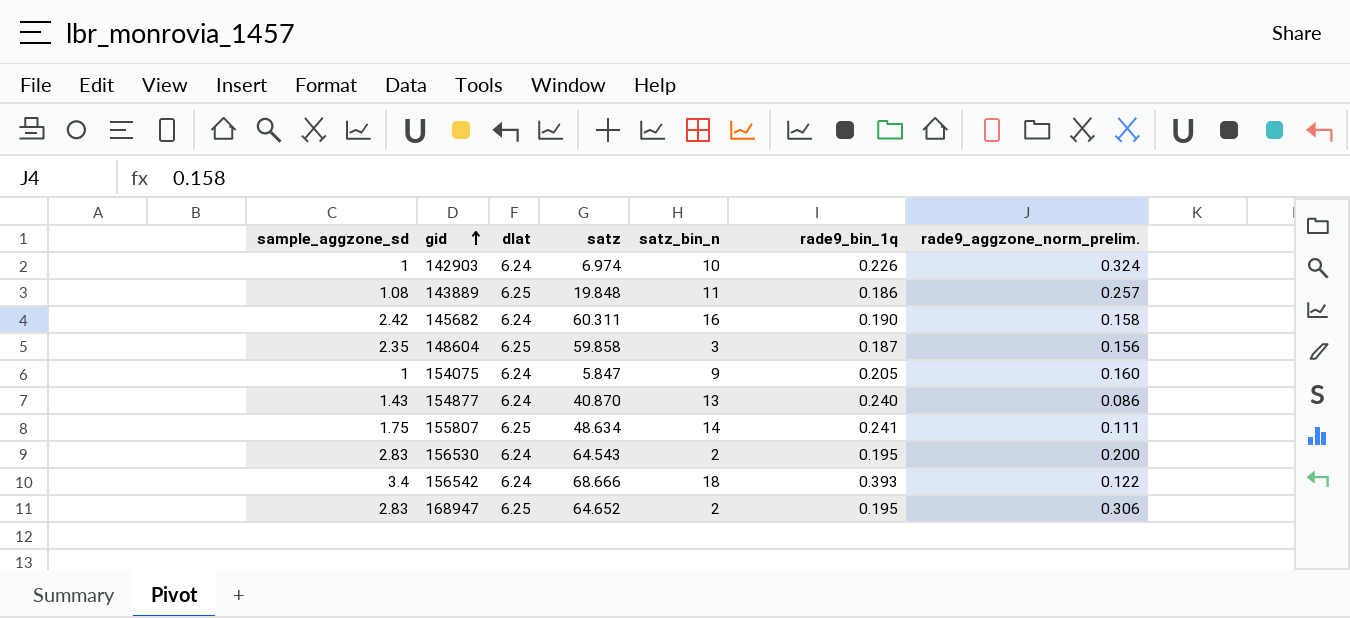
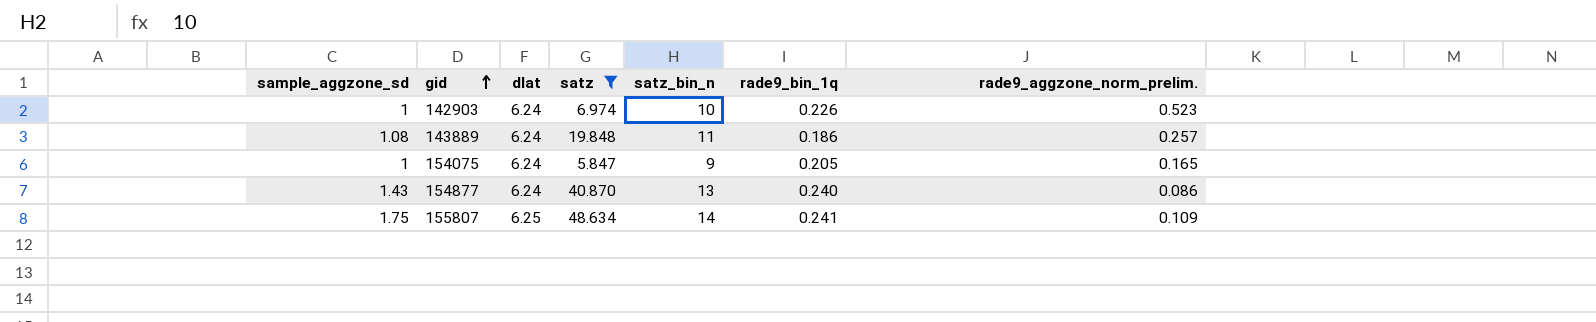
filter: none -> satz <= 48.634
142903 | rade9_aggzone_norm_prelim.: 0.324 -> 0.523
143889 | dlat: 6.25 -> 6.24
154075 | rade9_aggzone_norm_prelim.: 0.160 -> 0.165
155807 | rade9_aggzone_norm_prelim.: 0.111 -> 0.109

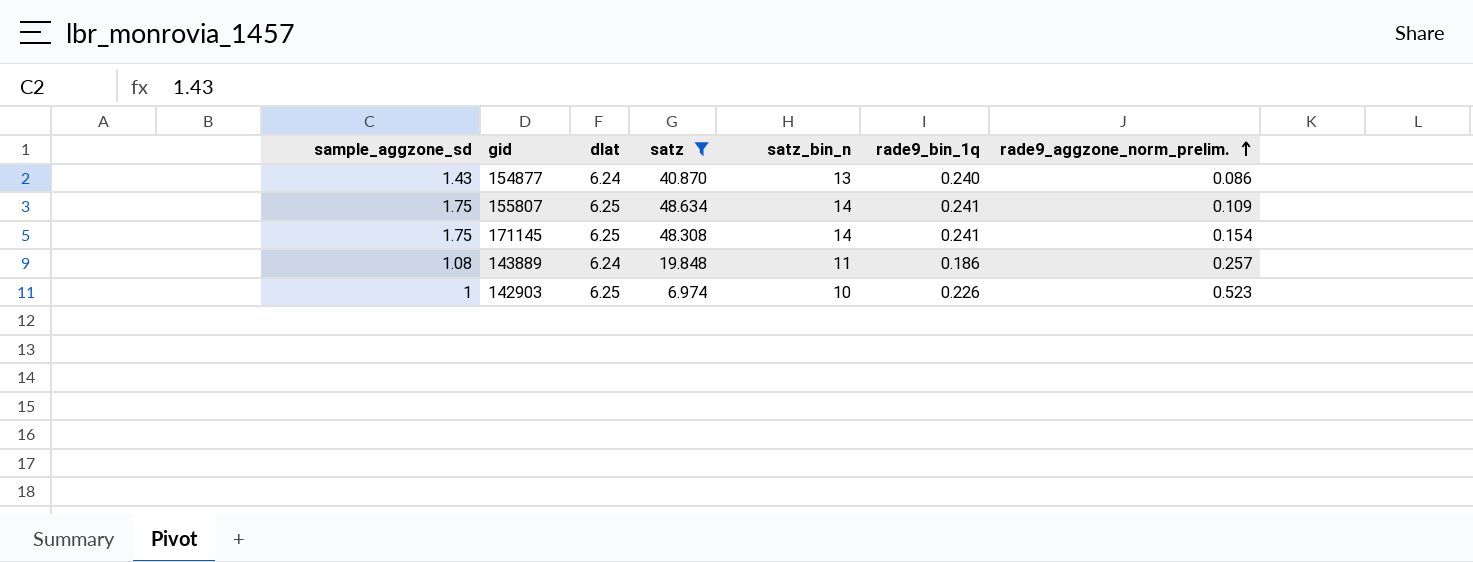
row order: gid ascending -> rade9_aggzone_norm_prelim. ascending
row 154075: 1 | 6.24 | 5.847 | 9 | 0.205 | 0.165 -> none
row 171145: none -> 1.75 | 6.25 | 48.308 | 14 | 0.241 | 0.154
142903 | dlat: 6.24 -> 6.25

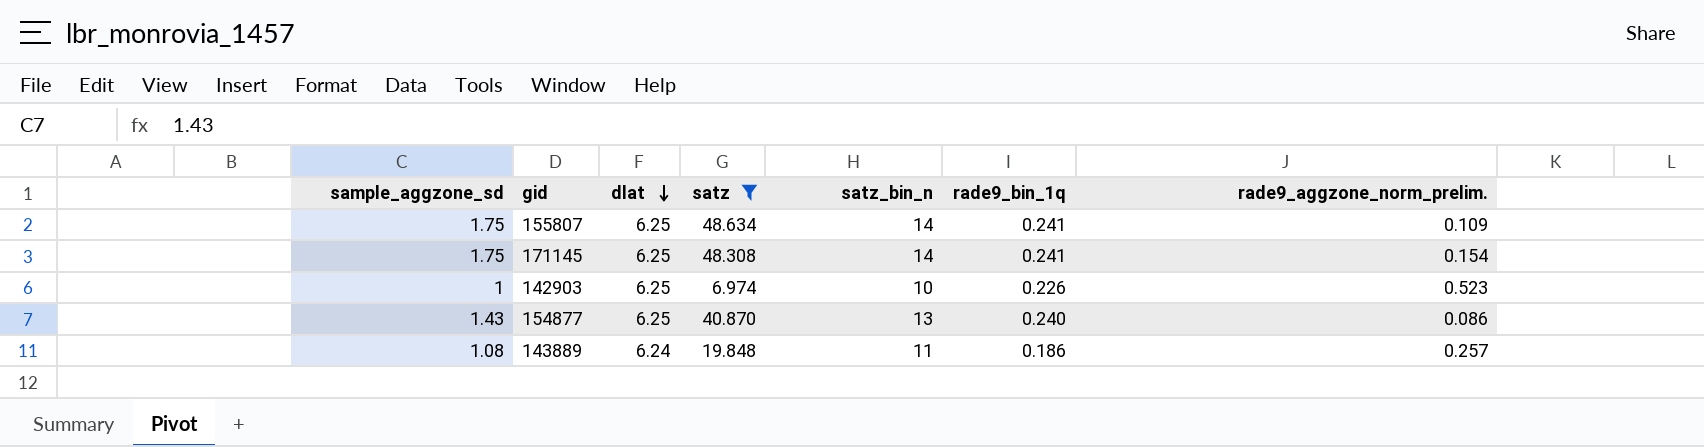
row order: rade9_aggzone_norm_prelim. ascending -> dlat descending
154877 | dlat: 6.24 -> 6.25

